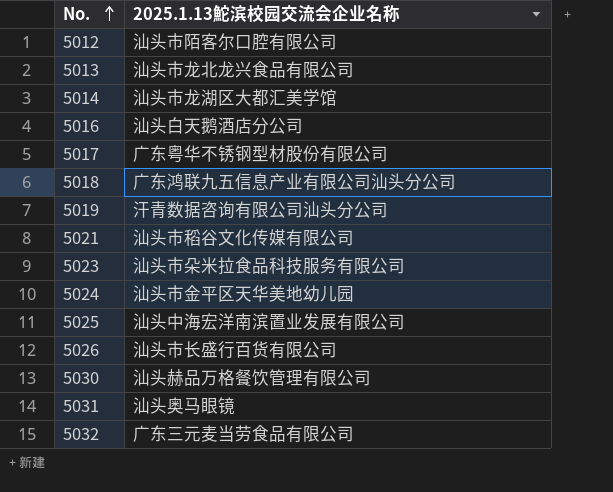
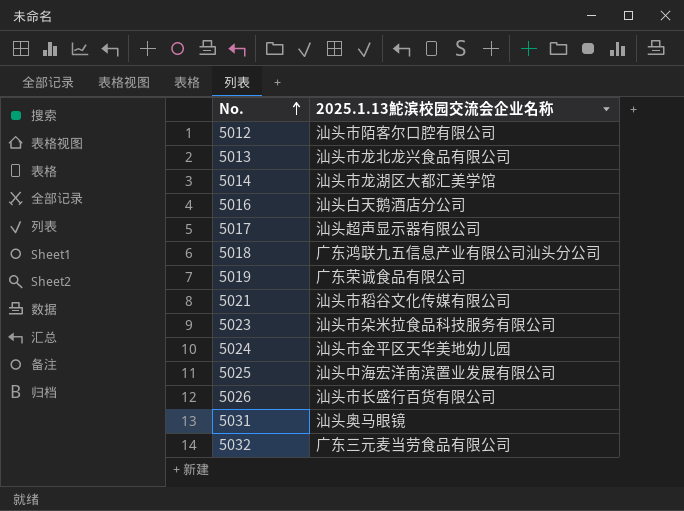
row 5030: 汕头赫品万格餐饮管理有限公司 -> none
5017 | 2025.1.13鮀滨校园交流会企业名称: 广东粤华不锈钢型材股份有限公司 -> 汕头超声显示器有限公司
5019 | 2025.1.13鮀滨校园交流会企业名称: 汗青数据咨询有限公司汕头分公司 -> 广东荣诚食品有限公司

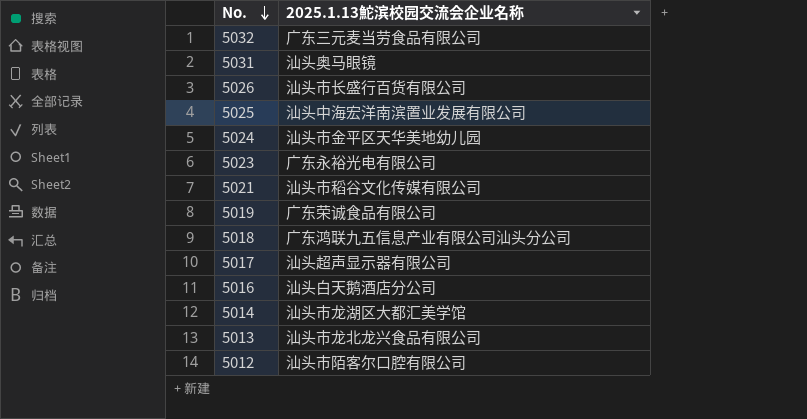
row order: No. ascending -> No. descending
5023 | 2025.1.13鮀滨校园交流会企业名称: 汕头市朵米拉食品科技服务有限公司 -> 广东永裕光电有限公司

